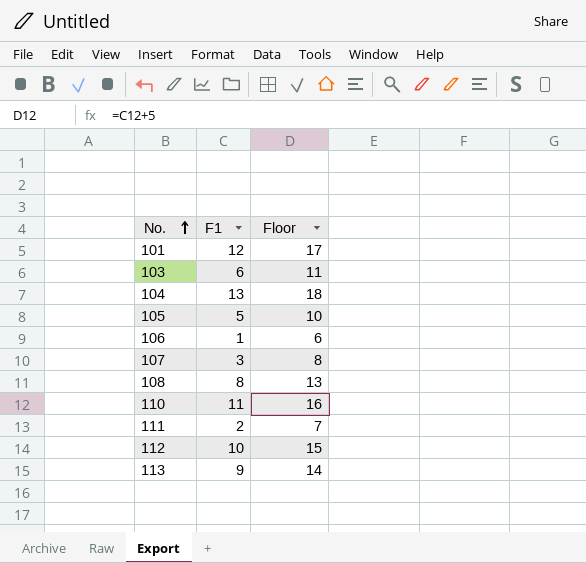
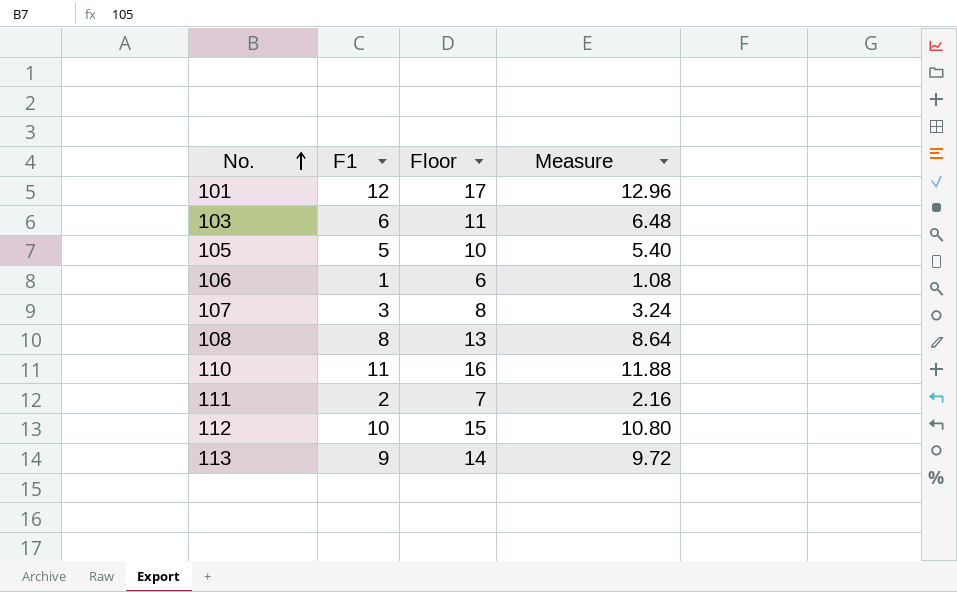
column Measure | formula: none -> [F1] * 1.08
row 104: 13 | 18 -> none

